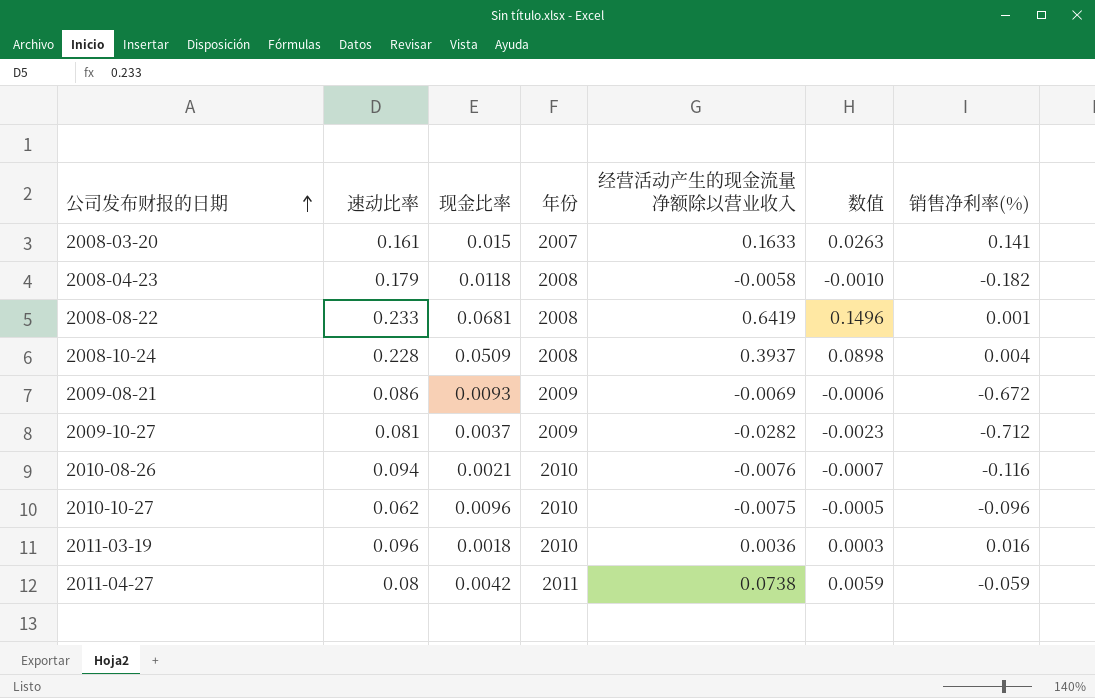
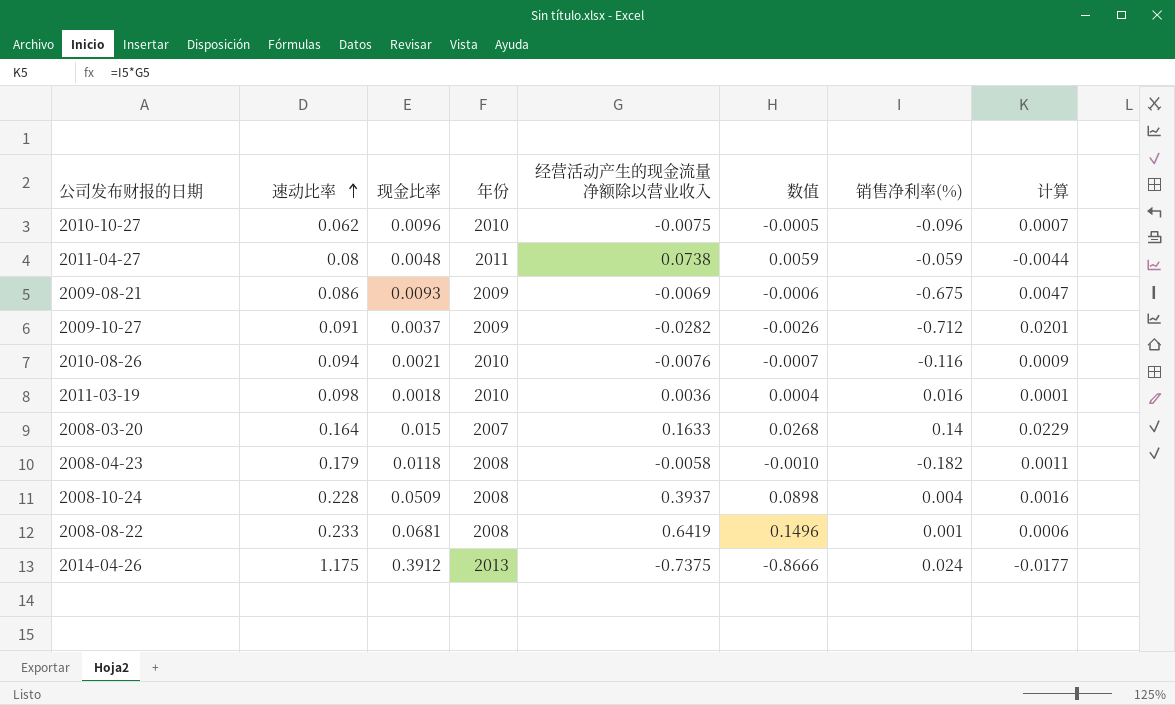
row order: 公司发布财报的日期 ascending -> 速动比率 ascending
column 计算 | formula: none -> [经营活动产生的现金流量净额除以营业收入] * [销售净利率(%)]
2011-04-27 | 现金比率: 0.0042 -> 0.0048
2009-08-21 | 销售净利率(%): -0.672 -> -0.675
2009-10-27 | 速动比率: 0.081 -> 0.091
2009-10-27 | 数值: -0.0023 -> -0.0026
2011-03-19 | 速动比率: 0.096 -> 0.098
2011-03-19 | 数值: 0.0003 -> 0.0004
2008-03-20 | 速动比率: 0.161 -> 0.164
2008-03-20 | 数值: 0.0263 -> 0.0268
2008-03-20 | 销售净利率(%): 0.141 -> 0.14
row 2014-04-26: none -> 1.175 | 0.3912 | 2013 | -0.7375 | -0.8666 | 0.024 | -0.0177

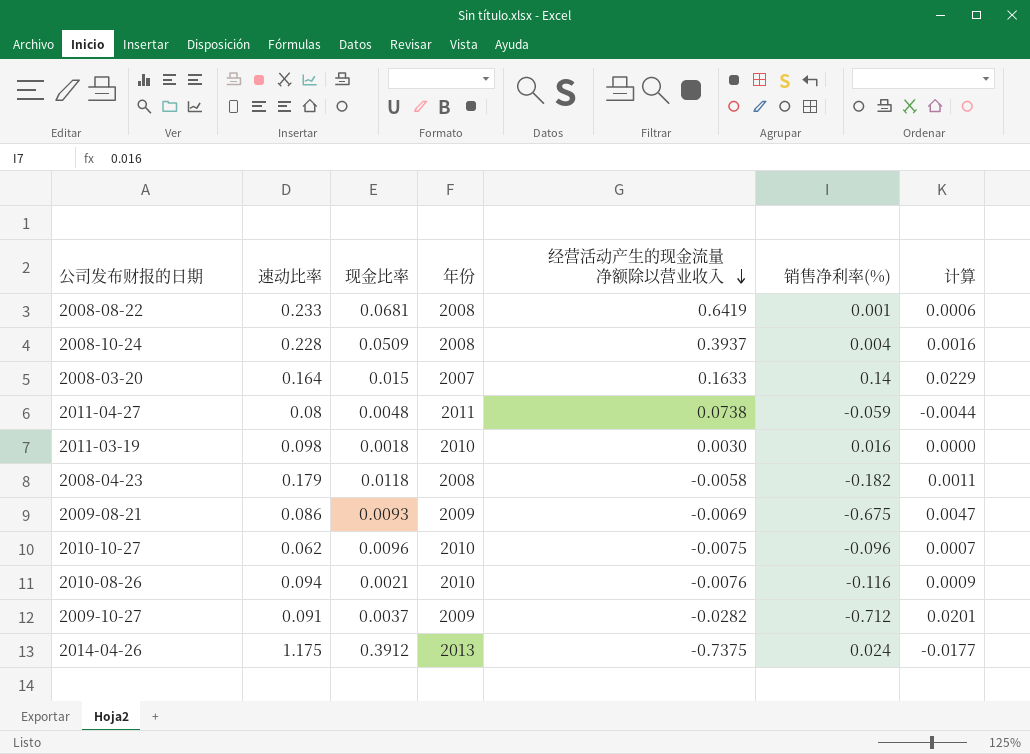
row order: 速动比率 ascending -> 经营活动产生的现金流量净额除以营业收入 descending
column 数值 | formula: [速动比率] * [经营活动产生的现金流量净额除以营业收入] -> none
2011-03-19 | 经营活动产生的现金流量净额除以营业收入: 0.0036 -> 0.0030
2011-03-19 | 计算: 0.0001 -> 0.0000

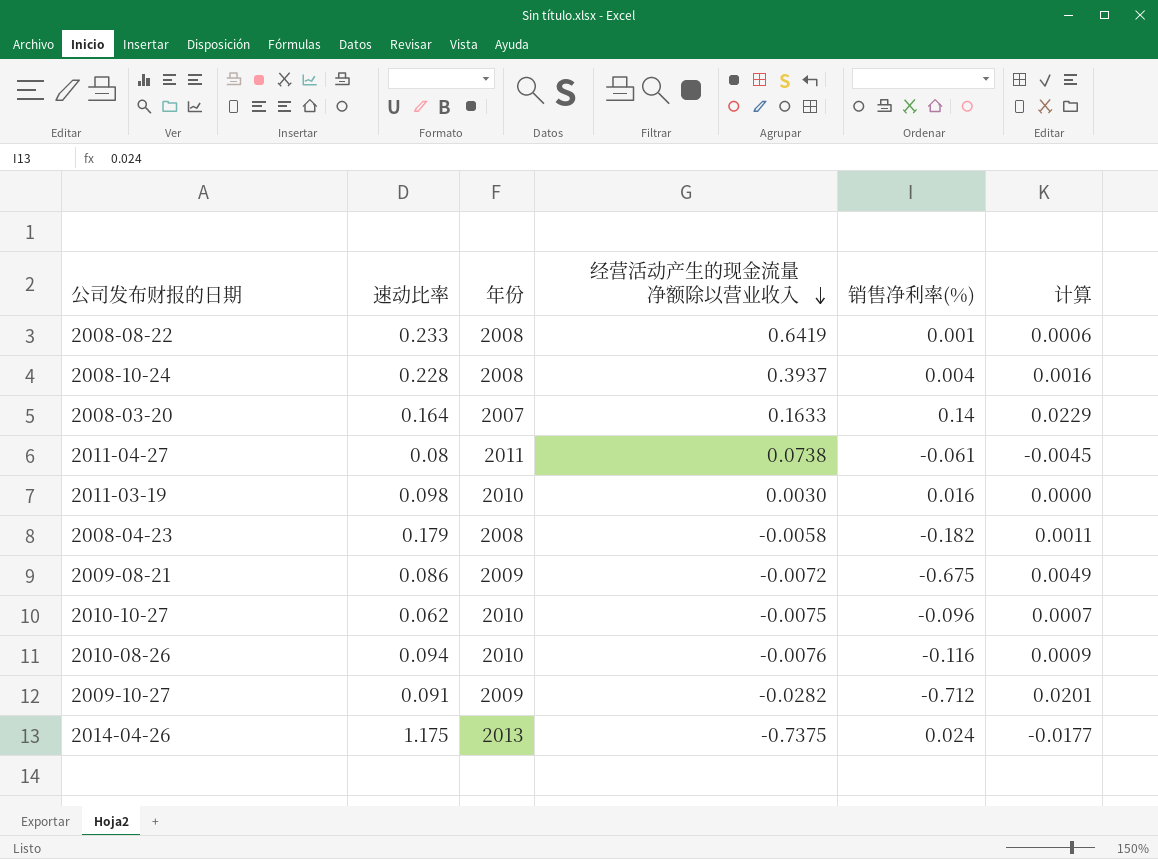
column 现金比率 | position: 3 -> none
2011-04-27 | 销售净利率(%): -0.059 -> -0.061
2011-04-27 | 计算: -0.0044 -> -0.0045
2009-08-21 | 经营活动产生的现金流量净额除以营业收入: -0.0069 -> -0.0072
2009-08-21 | 计算: 0.0047 -> 0.0049

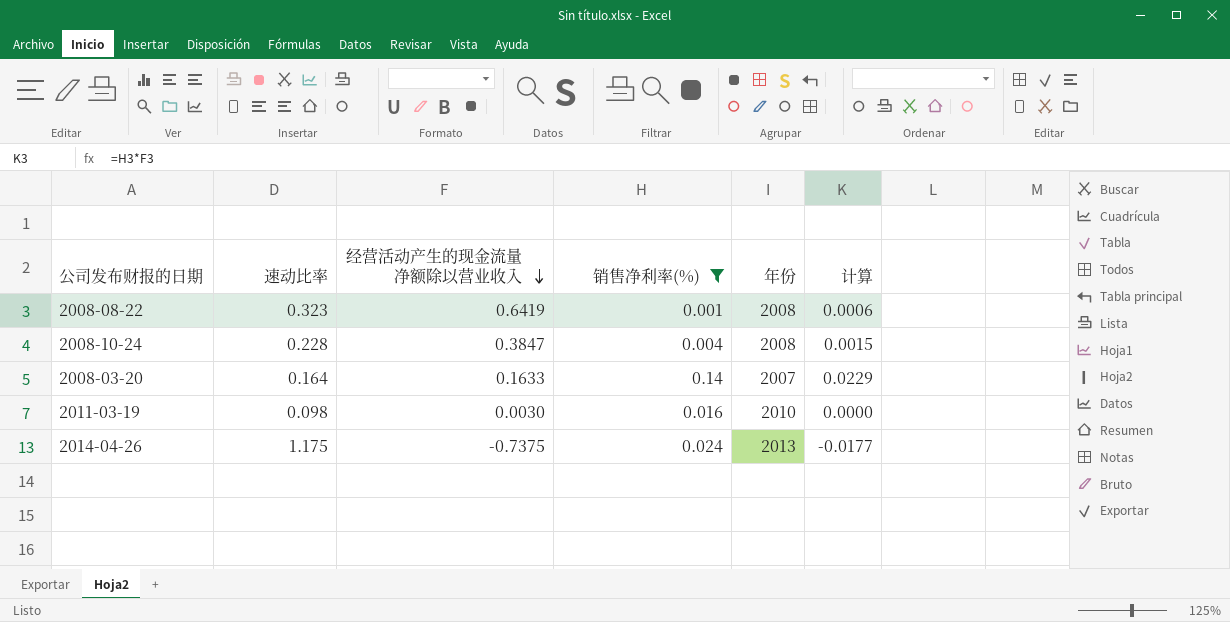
filter: none -> 销售净利率(%) >= 0.001
column 年份 | position: 3 -> 5
2008-08-22 | 速动比率: 0.233 -> 0.323
2008-10-24 | 经营活动产生的现金流量净额除以营业收入: 0.3937 -> 0.3847
2008-10-24 | 计算: 0.0016 -> 0.0015

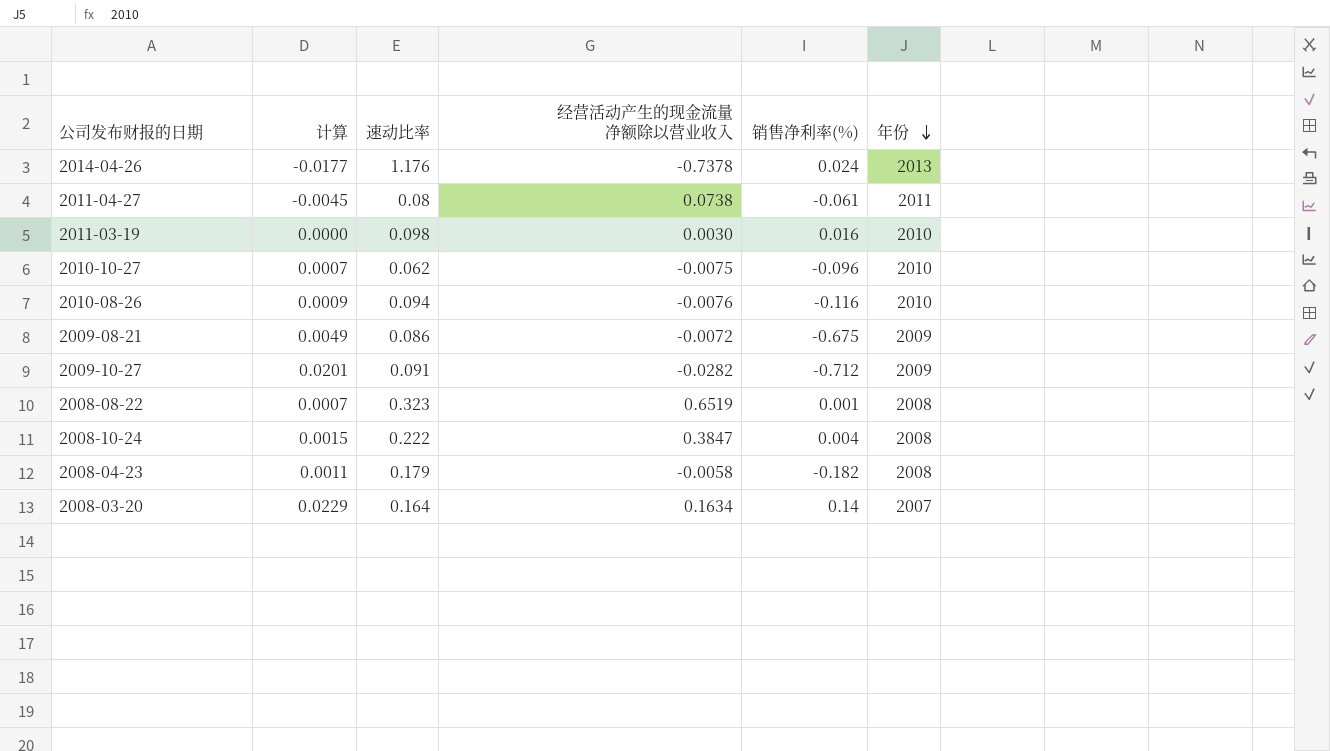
filter: 销售净利率(%) >= 0.001 -> none
row order: 经营活动产生的现金流量净额除以营业收入 descending -> 年份 descending
column 计算 | position: 6 -> 2
2014-04-26 | 速动比率: 1.175 -> 1.176
2014-04-26 | 经营活动产生的现金流量净额除以营业收入: -0.7375 -> -0.7378
2008-08-22 | 计算: 0.0006 -> 0.0007
2008-08-22 | 经营活动产生的现金流量净额除以营业收入: 0.6419 -> 0.6519
2008-10-24 | 速动比率: 0.228 -> 0.222
2008-03-20 | 经营活动产生的现金流量净额除以营业收入: 0.1633 -> 0.1634

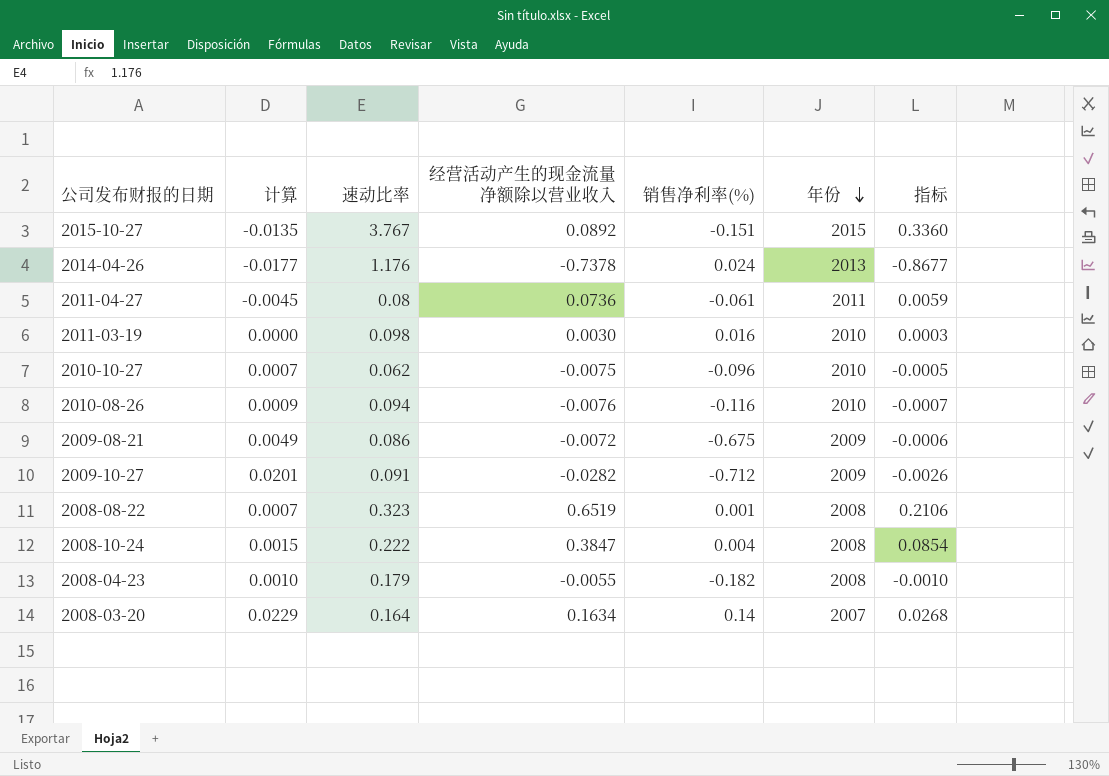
column 指标 | formula: none -> [速动比率] * [经营活动产生的现金流量净额除以营业收入]
row 2015-10-27: none -> -0.0135 | 3.767 | 0.0892 | -0.151 | 2015 | 0.3360
2011-04-27 | 经营活动产生的现金流量净额除以营业收入: 0.0738 -> 0.0736
2008-04-23 | 计算: 0.0011 -> 0.0010
2008-04-23 | 经营活动产生的现金流量净额除以营业收入: -0.0058 -> -0.0055

